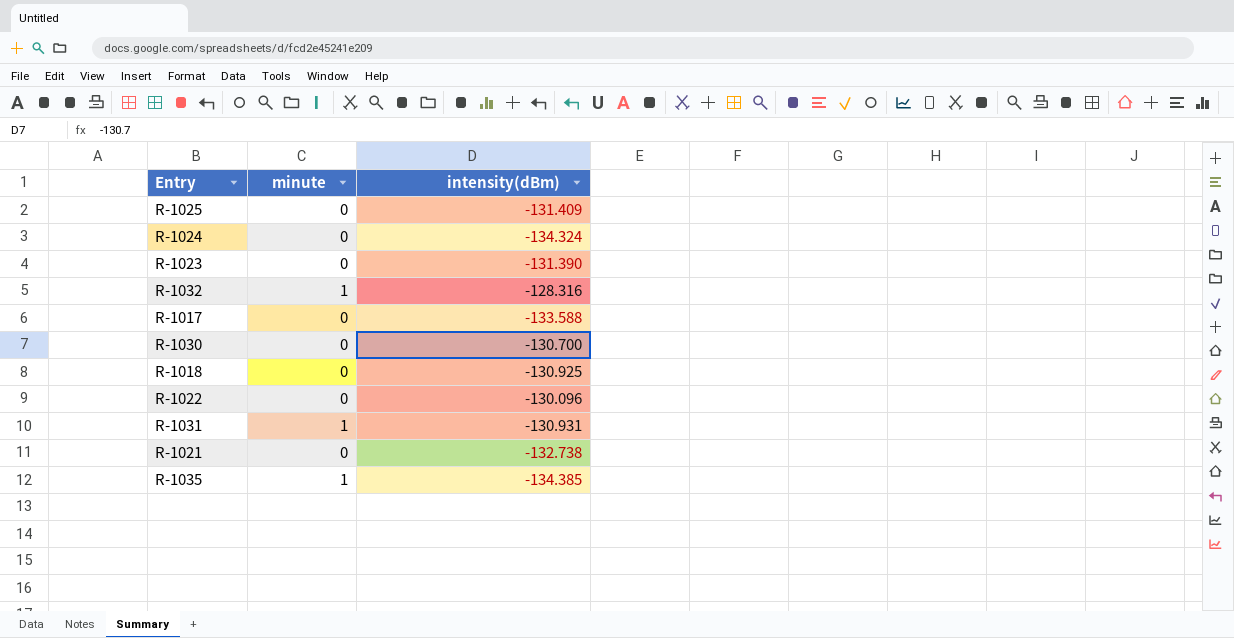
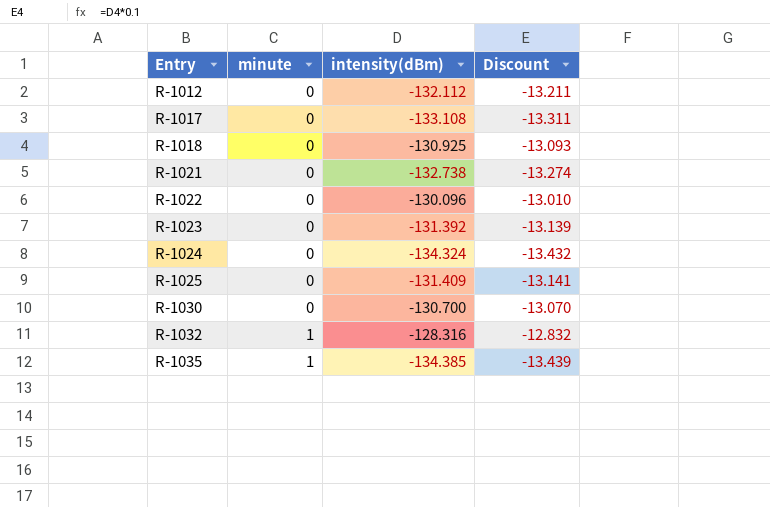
row order: none -> Entry ascending
column Discount | formula: none -> [intensity(dBm)] * 0.1
row R-1031: 1 | -130.931 -> none
row R-1012: none -> 0 | -132.112 | -13.211
R-1017 | intensity(dBm): -133.588 -> -133.108
R-1023 | intensity(dBm): -131.390 -> -131.392

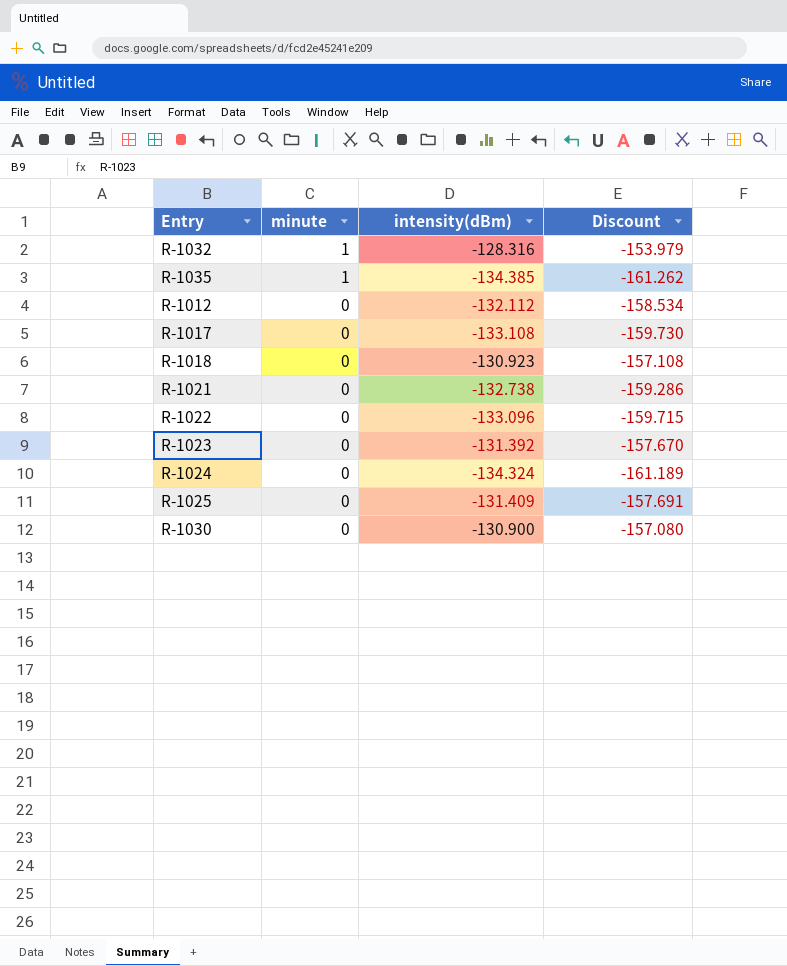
row order: Entry ascending -> minute descending
column Discount | formula: [intensity(dBm)] * 0.1 -> [intensity(dBm)] * 1.2
R-1018 | intensity(dBm): -130.925 -> -130.923
R-1022 | intensity(dBm): -130.096 -> -133.096
R-1030 | intensity(dBm): -130.700 -> -130.900

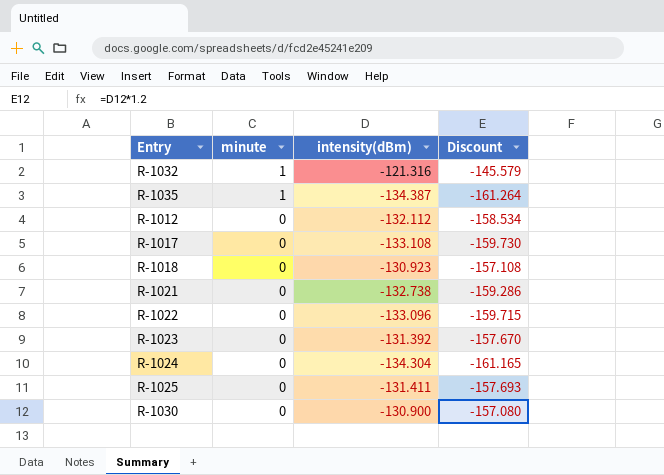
R-1032 | intensity(dBm): -128.316 -> -121.316
R-1032 | Discount: -153.979 -> -145.579
R-1035 | intensity(dBm): -134.385 -> -134.387
R-1035 | Discount: -161.262 -> -161.264
R-1024 | intensity(dBm): -134.324 -> -134.304
R-1024 | Discount: -161.189 -> -161.165
R-1025 | intensity(dBm): -131.409 -> -131.411
R-1025 | Discount: -157.691 -> -157.693

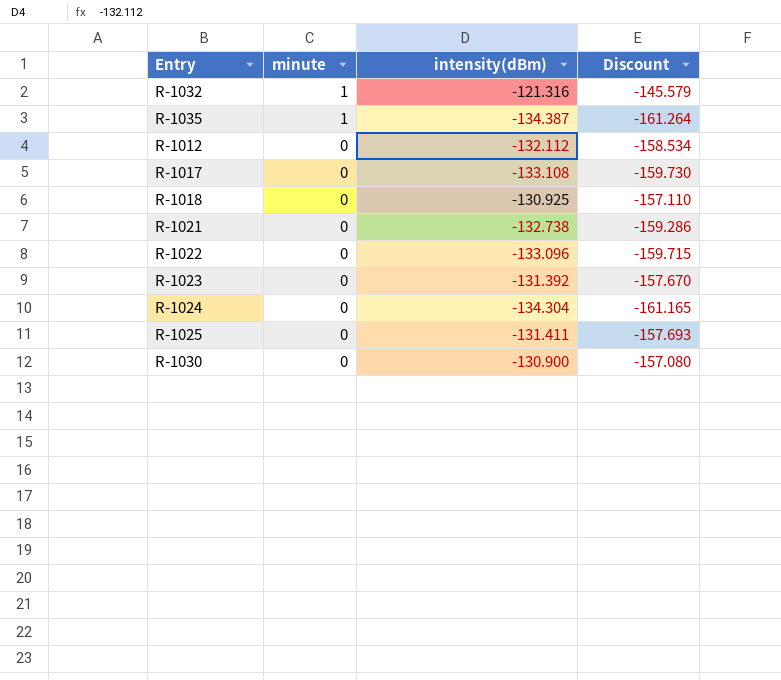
R-1018 | intensity(dBm): -130.923 -> -130.925
R-1018 | Discount: -157.108 -> -157.110

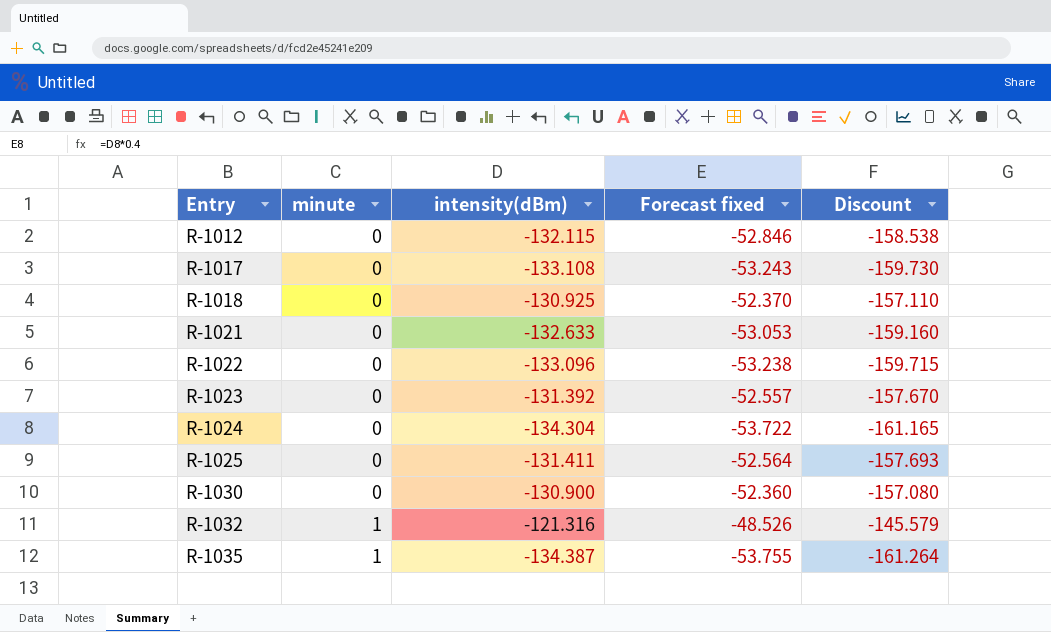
row order: minute descending -> Entry ascending
column Forecast fixed | formula: none -> [intensity(dBm)] * 0.4
R-1012 | intensity(dBm): -132.112 -> -132.115
R-1012 | Discount: -158.534 -> -158.538
R-1021 | intensity(dBm): -132.738 -> -132.633
R-1021 | Discount: -159.286 -> -159.160

